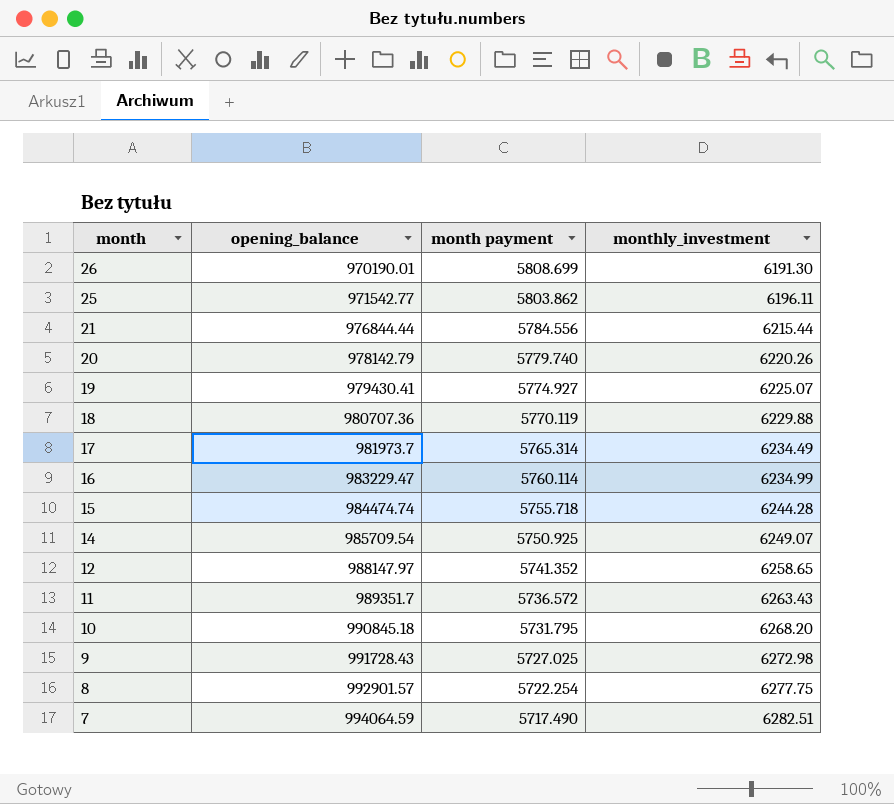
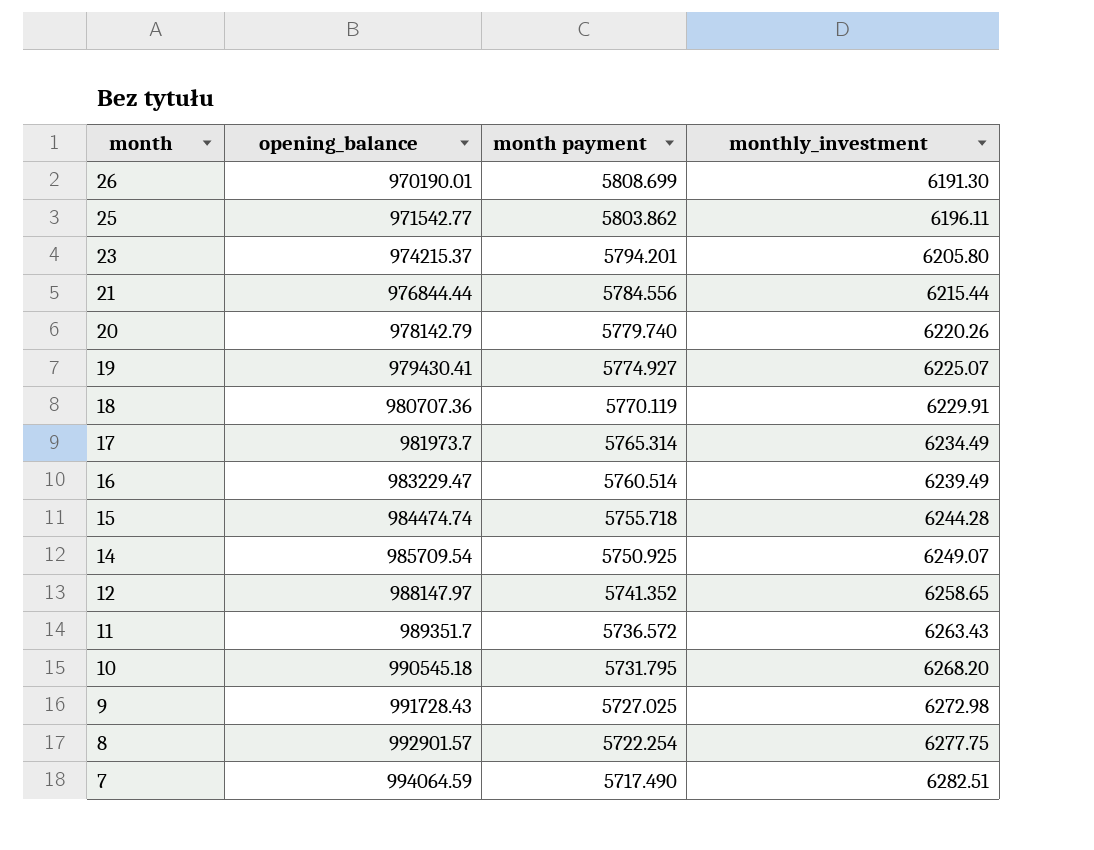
row 23: none -> 974215.37 | 5794.201 | 6205.80
18 | monthly_investment: 6229.88 -> 6229.91
16 | month payment: 5760.114 -> 5760.514
16 | monthly_investment: 6234.99 -> 6239.49
10 | opening_balance: 990845.18 -> 990545.18

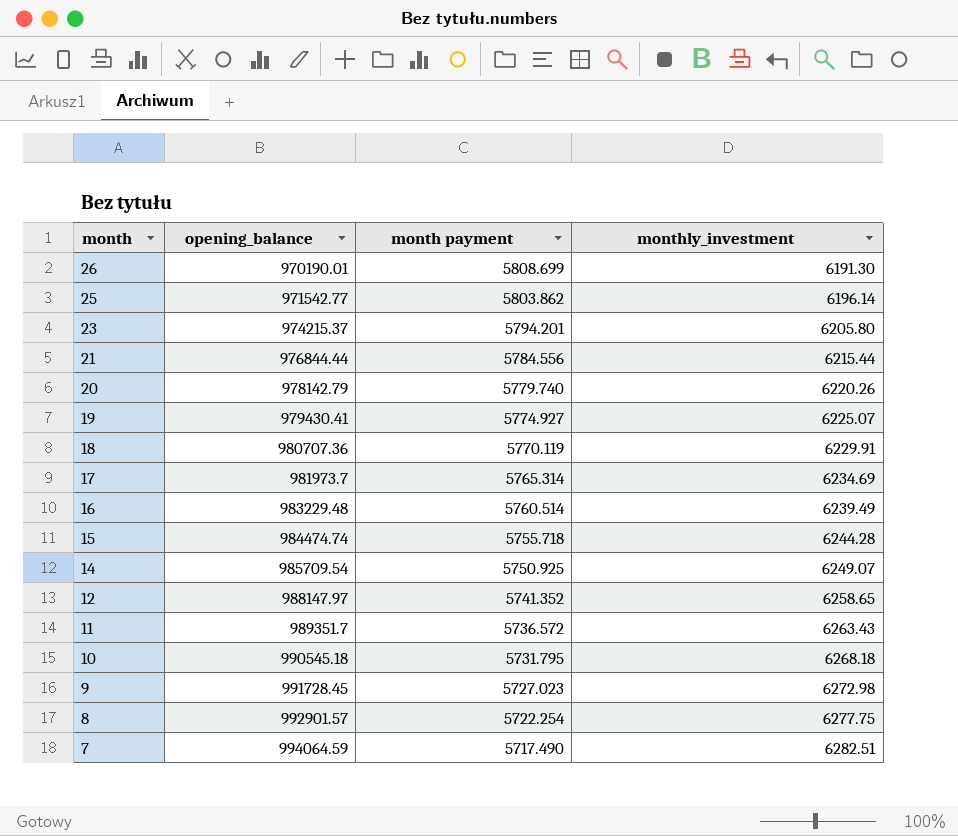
25 | monthly_investment: 6196.11 -> 6196.14
17 | monthly_investment: 6234.49 -> 6234.69
16 | opening_balance: 983229.47 -> 983229.48
10 | monthly_investment: 6268.20 -> 6268.18
9 | opening_balance: 991728.43 -> 991728.45
9 | month payment: 5727.025 -> 5727.023

